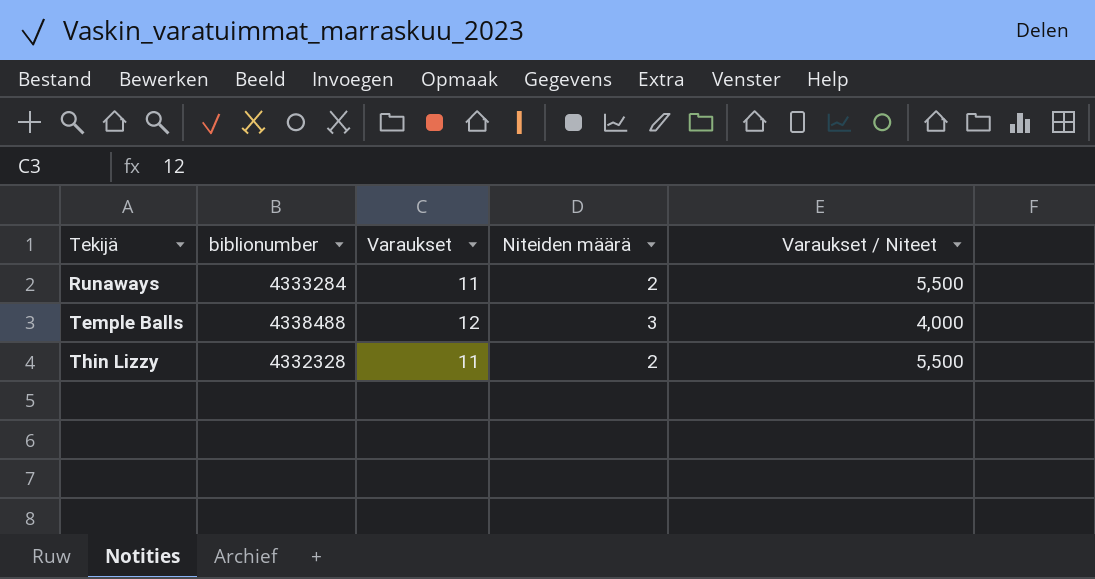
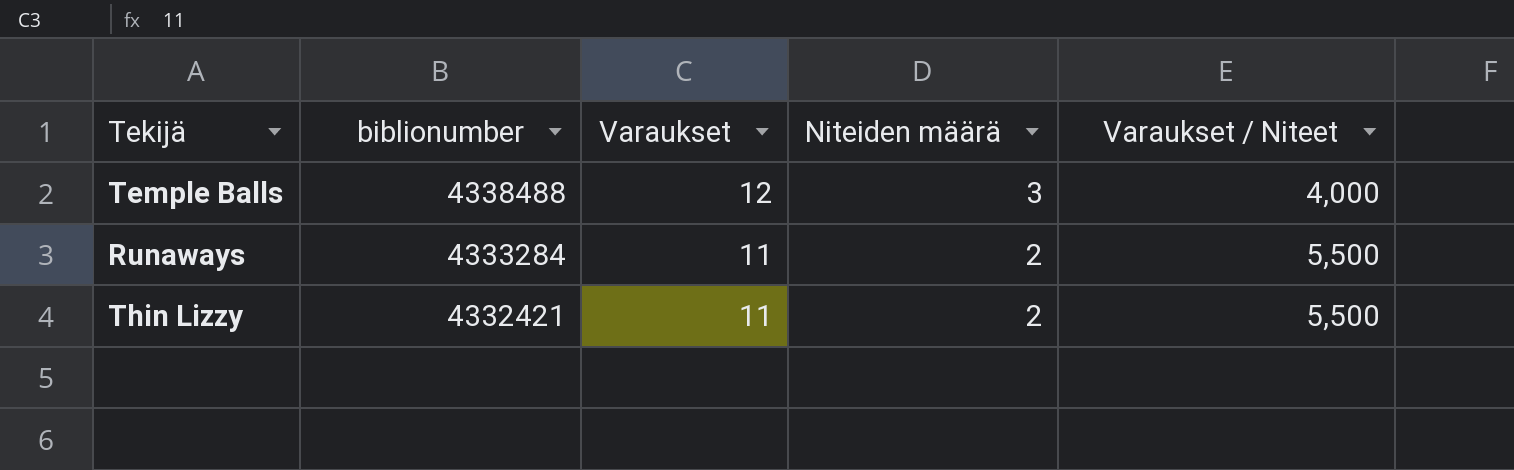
row order: Tekijä ascending -> biblionumber descending
Thin Lizzy | biblionumber: 4332328 -> 4332421

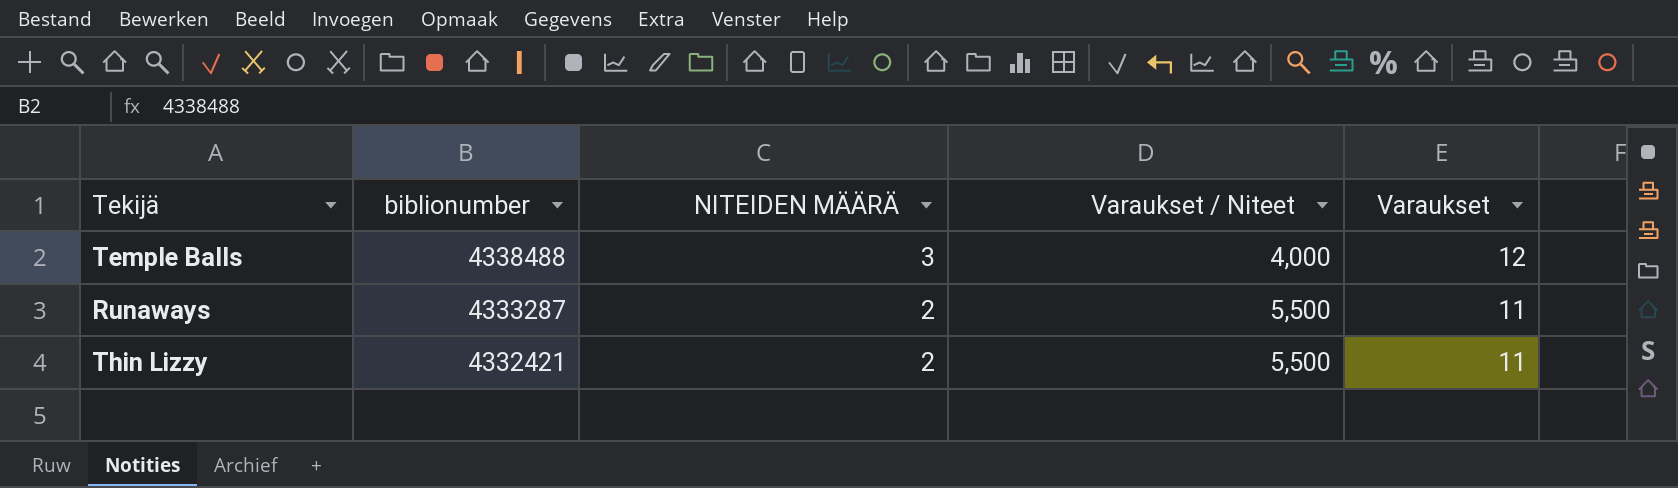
column name: Niteiden määrä -> NITEIDEN MÄÄRÄ
column Varaukset | position: 3 -> 5
Runaways | biblionumber: 4333284 -> 4333287

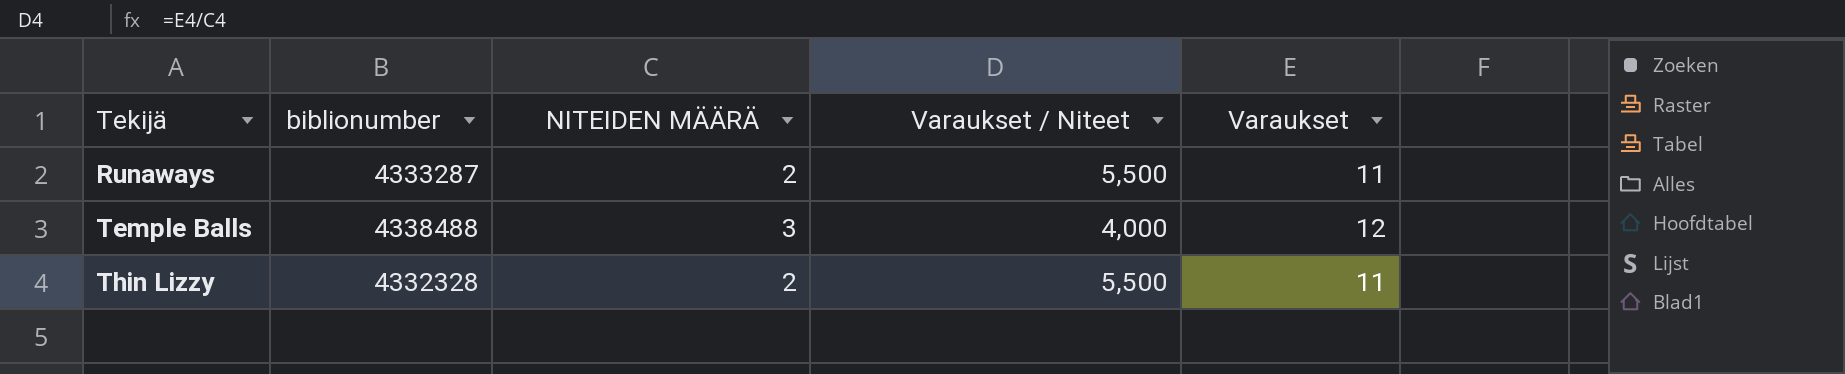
row order: biblionumber descending -> Tekijä ascending
Thin Lizzy | biblionumber: 4332421 -> 4332328

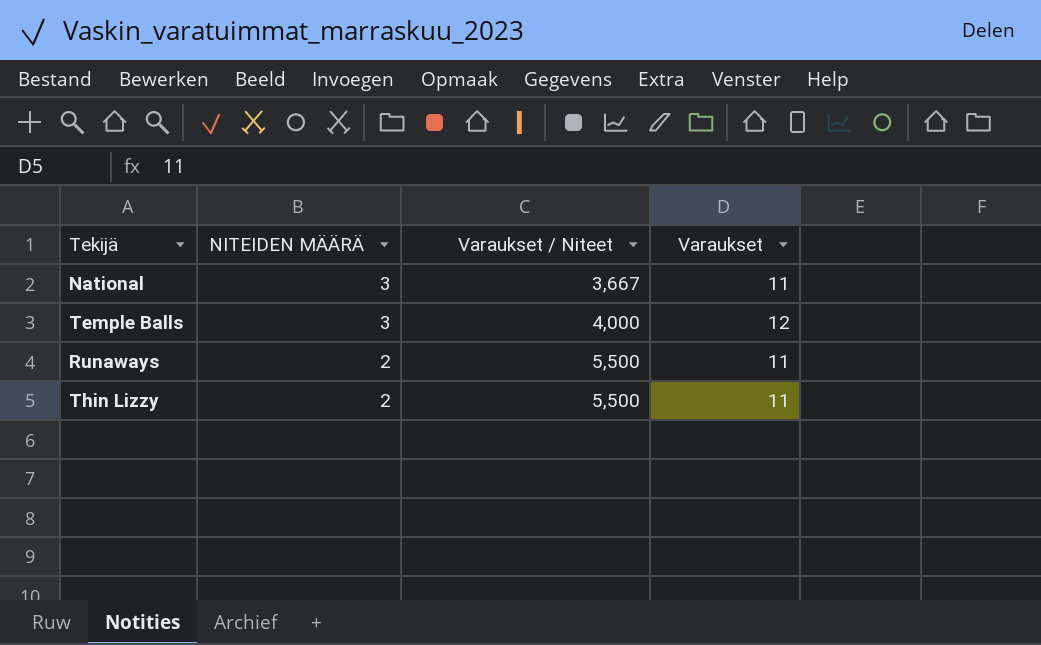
row order: Tekijä ascending -> NITEIDEN MÄÄRÄ descending
column biblionumber | position: 2 -> none
row National: none -> 3 | 3,667 | 11

